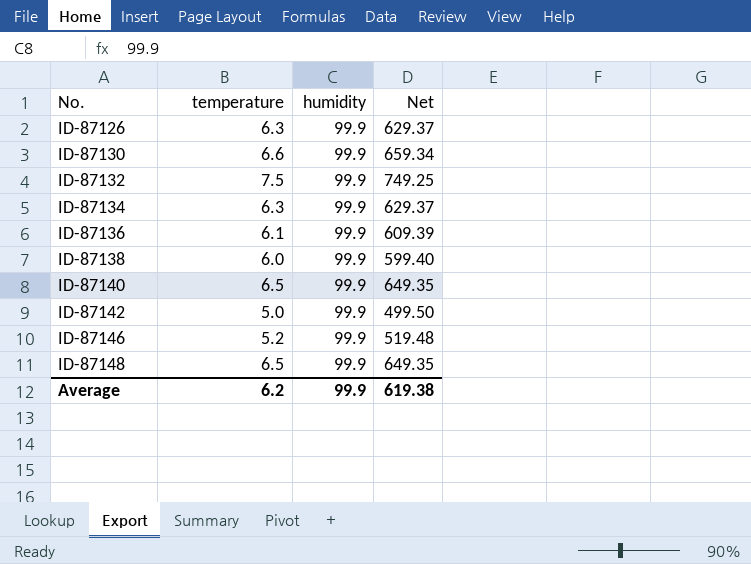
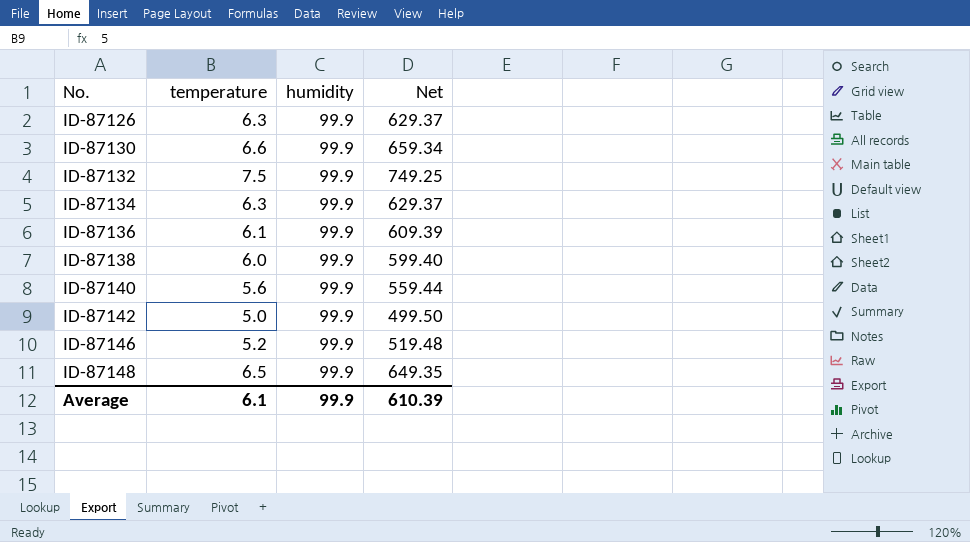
ID-87140 | temperature: 6.5 -> 5.6
ID-87140 | Net: 649.35 -> 559.44
Average | temperature: 6.2 -> 6.1
Average | Net: 619.38 -> 610.39

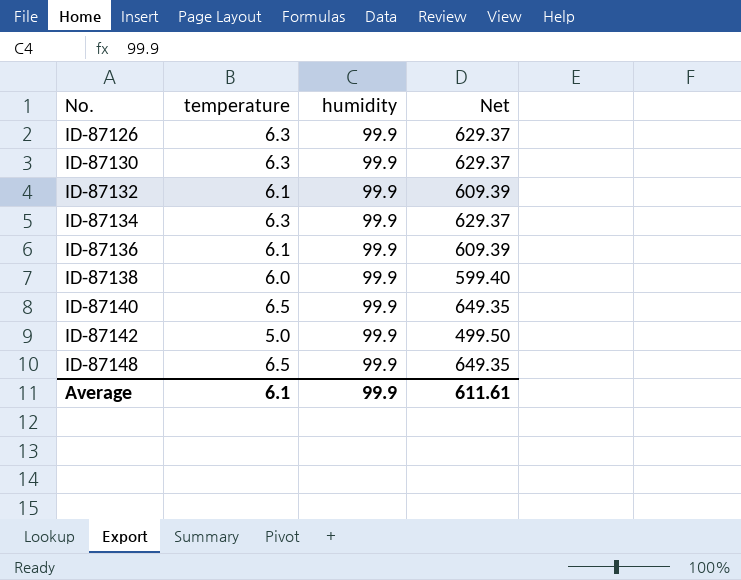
row ID-87146: 5.2 | 99.9 | 519.48 -> none
ID-87130 | temperature: 6.6 -> 6.3
ID-87130 | Net: 659.34 -> 629.37
ID-87132 | temperature: 7.5 -> 6.1
ID-87132 | Net: 749.25 -> 609.39
ID-87140 | temperature: 5.6 -> 6.5
ID-87140 | Net: 559.44 -> 649.35
Average | Net: 610.39 -> 611.61

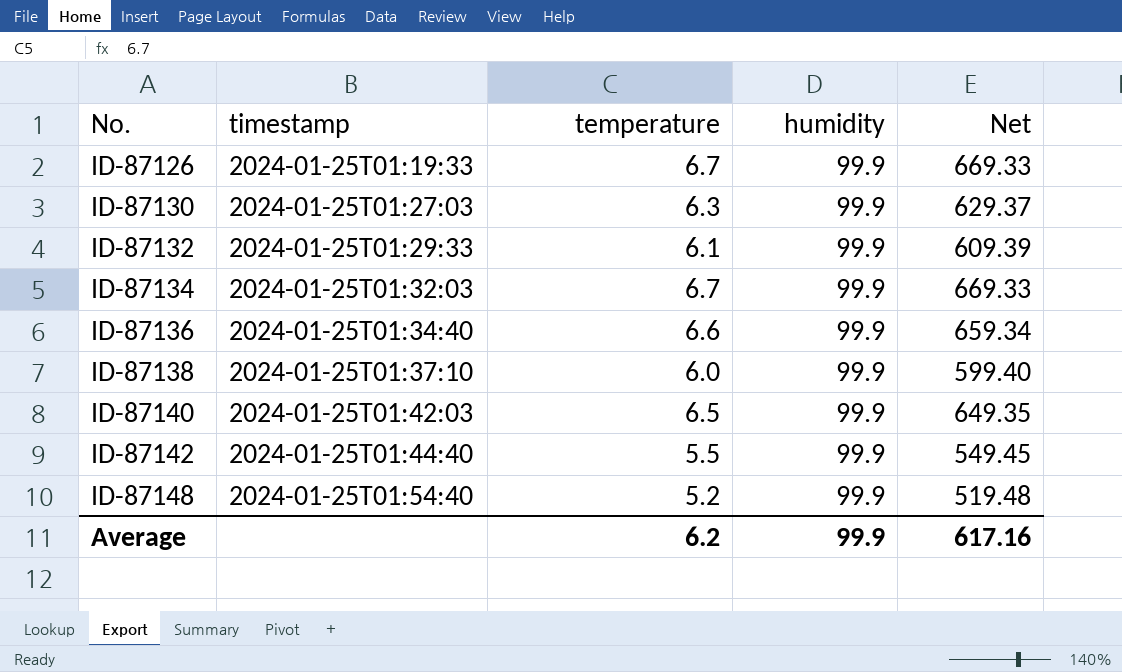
column timestamp | position: none -> 2
ID-87126 | temperature: 6.3 -> 6.7
ID-87126 | Net: 629.37 -> 669.33
ID-87134 | temperature: 6.3 -> 6.7
ID-87134 | Net: 629.37 -> 669.33
ID-87136 | temperature: 6.1 -> 6.6
ID-87136 | Net: 609.39 -> 659.34
ID-87142 | temperature: 5.0 -> 5.5
ID-87142 | Net: 499.50 -> 549.45
ID-87148 | temperature: 6.5 -> 5.2
ID-87148 | Net: 649.35 -> 519.48
Average | temperature: 6.1 -> 6.2
Average | Net: 611.61 -> 617.16

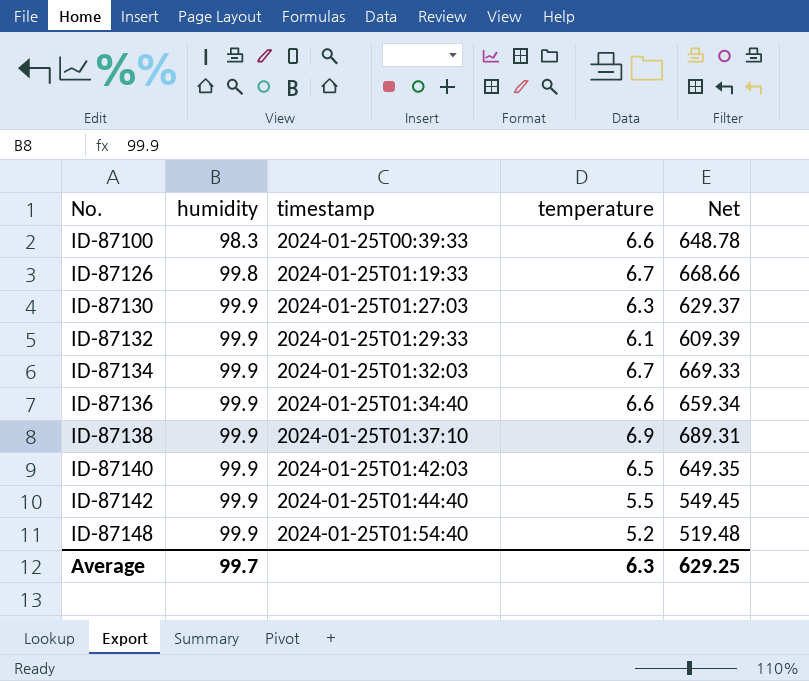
column humidity | position: 4 -> 2
row ID-87100: none -> 98.3 | 2024-01-25T00:39:33 | 6.6 | 648.78
ID-87126 | humidity: 99.9 -> 99.8
ID-87126 | Net: 669.33 -> 668.66
ID-87138 | temperature: 6.0 -> 6.9
ID-87138 | Net: 599.40 -> 689.31
Average | humidity: 99.9 -> 99.7
Average | temperature: 6.2 -> 6.3
Average | Net: 617.16 -> 629.25

